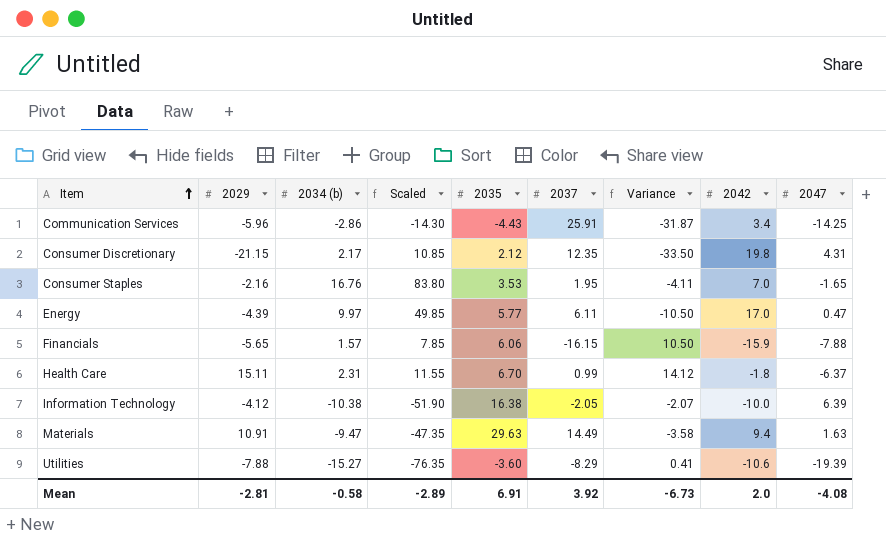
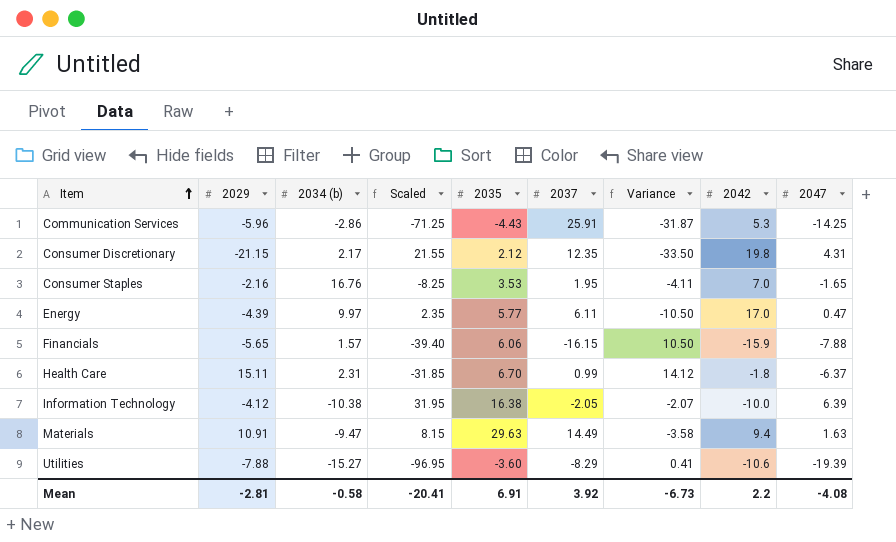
column Scaled | formula: [2034 (b)] * 5 -> [2047] * 5
Communication Services | 2042: 3.4 -> 5.3
Mean | Scaled: -2.89 -> -20.41
Mean | 2042: 2.0 -> 2.2

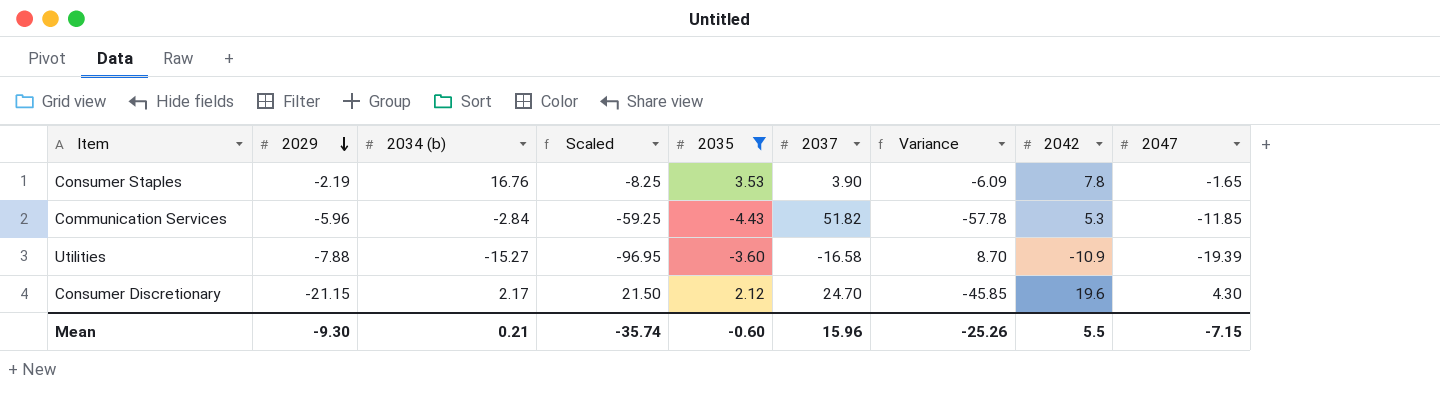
filter: none -> 2035 <= 3.53
row order: Item ascending -> 2029 descending
Consumer Staples | 2029: -2.16 -> -2.19
Consumer Staples | 2037: 1.95 -> 3.90
Consumer Staples | Variance: -4.11 -> -6.09
Consumer Staples | 2042: 7.0 -> 7.8
Communication Services | 2034 (b): -2.86 -> -2.84
Communication Services | Scaled: -71.25 -> -59.25
Communication Services | 2037: 25.91 -> 51.82
Communication Services | Variance: -31.87 -> -57.78
Communication Services | 2047: -14.25 -> -11.85
Utilities | 2037: -8.29 -> -16.58
Utilities | Variance: 0.41 -> 8.70
Utilities | 2042: -10.6 -> -10.9
Consumer Discretionary | Scaled: 21.55 -> 21.50
Consumer Discretionary | 2037: 12.35 -> 24.70
Consumer Discretionary | Variance: -33.50 -> -45.85
Consumer Discretionary | 2042: 19.8 -> 19.6
Consumer Discretionary | 2047: 4.31 -> 4.30
Mean | 2029: -2.81 -> -9.30
Mean | 2034 (b): -0.58 -> 0.21
Mean | Scaled: -20.41 -> -35.74
Mean | 2035: 6.91 -> -0.60
Mean | 2037: 3.92 -> 15.96
Mean | Variance: -6.73 -> -25.26
Mean | 2042: 2.2 -> 5.5
Mean | 2047: -4.08 -> -7.15

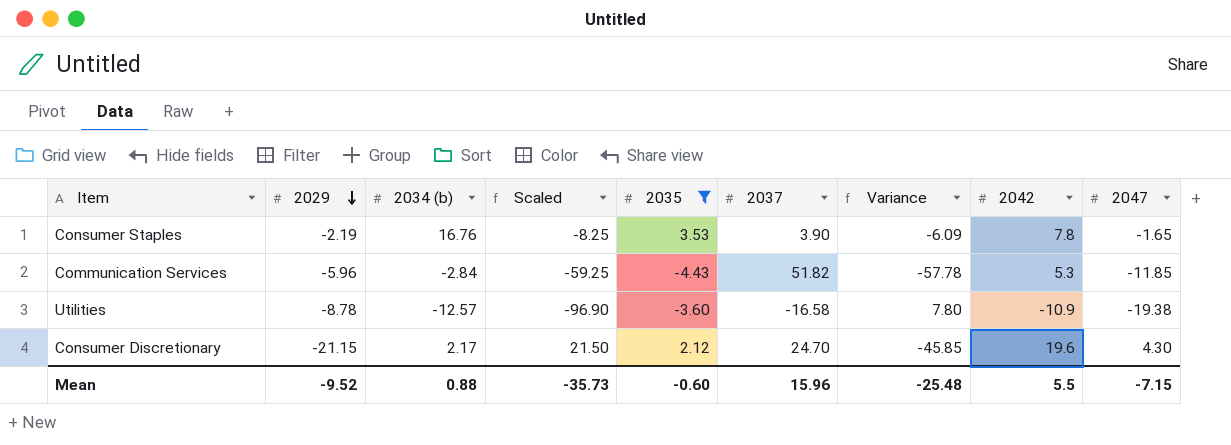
Utilities | 2029: -7.88 -> -8.78
Utilities | 2034 (b): -15.27 -> -12.57
Utilities | Scaled: -96.95 -> -96.90
Utilities | Variance: 8.70 -> 7.80
Utilities | 2047: -19.39 -> -19.38
Mean | 2029: -9.30 -> -9.52
Mean | 2034 (b): 0.21 -> 0.88
Mean | Scaled: -35.74 -> -35.73
Mean | Variance: -25.26 -> -25.48

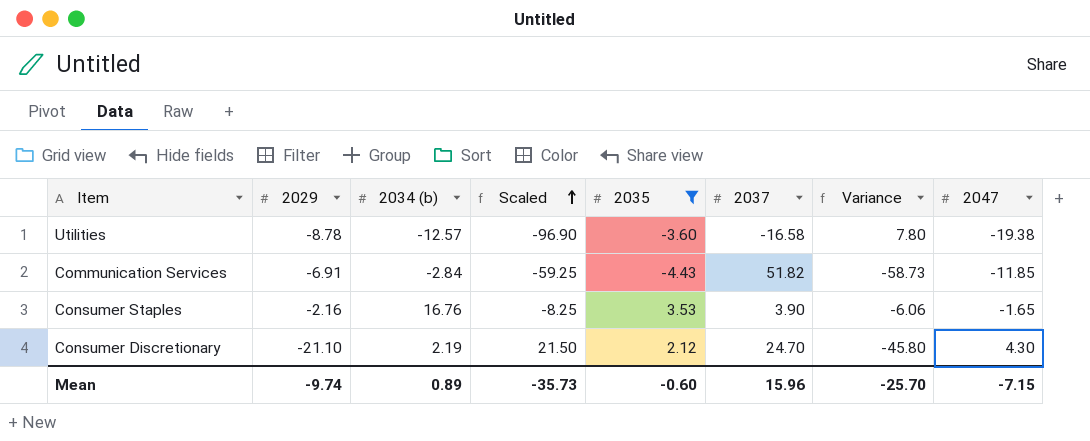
row order: 2029 descending -> Scaled ascending
column 2042 | position: 8 -> none
Communication Services | 2029: -5.96 -> -6.91
Communication Services | Variance: -57.78 -> -58.73
Consumer Staples | 2029: -2.19 -> -2.16
Consumer Staples | Variance: -6.09 -> -6.06
Consumer Discretionary | 2029: -21.15 -> -21.10
Consumer Discretionary | 2034 (b): 2.17 -> 2.19
Consumer Discretionary | Variance: -45.85 -> -45.80
Mean | 2029: -9.52 -> -9.74
Mean | 2034 (b): 0.88 -> 0.89
Mean | Variance: -25.48 -> -25.70

